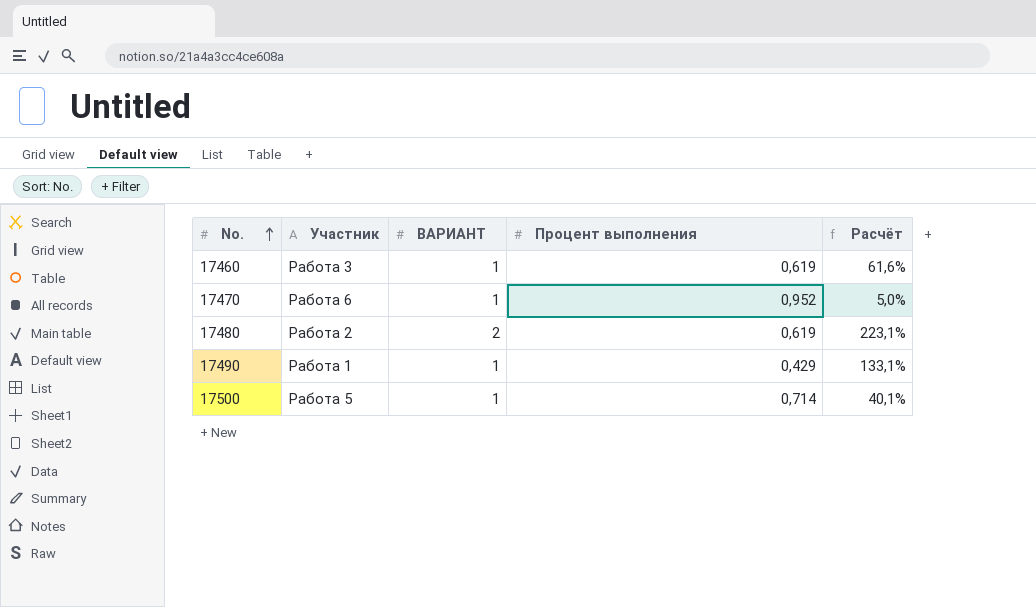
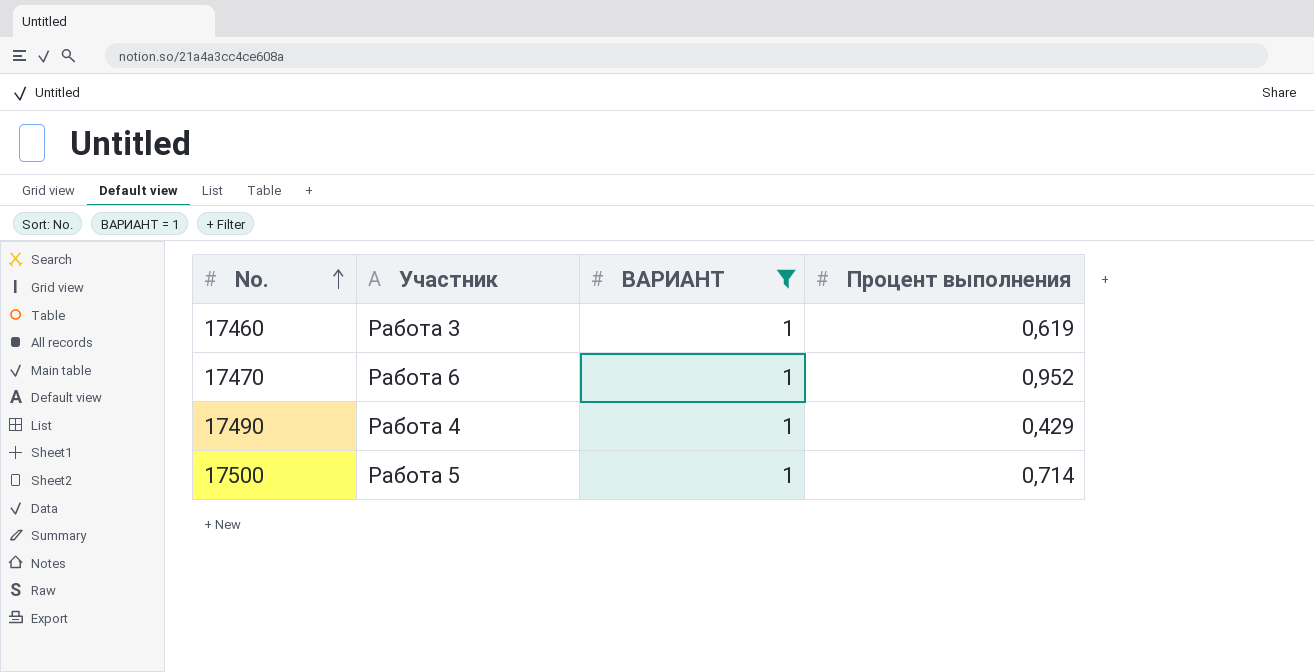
filter: none -> ВАРИАНТ = 1
column Расчёт | formula: ([ВАРИАНТ] - [Процент выполнения]) / [Процент выполнения] -> none
17490 | Участник: Работа 1 -> Работа 4

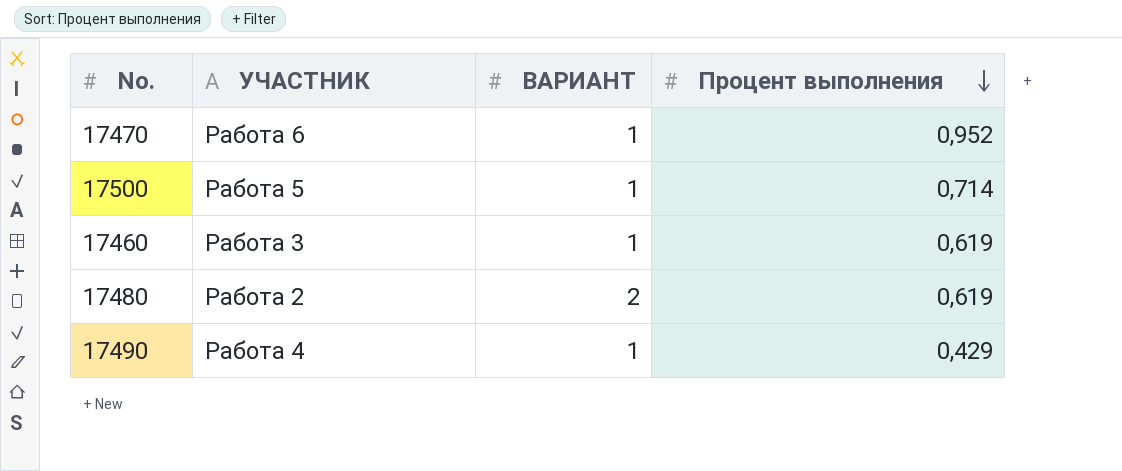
filter: ВАРИАНТ = 1 -> none
row order: No. ascending -> Процент выполнения descending
column name: Участник -> УЧАСТНИК

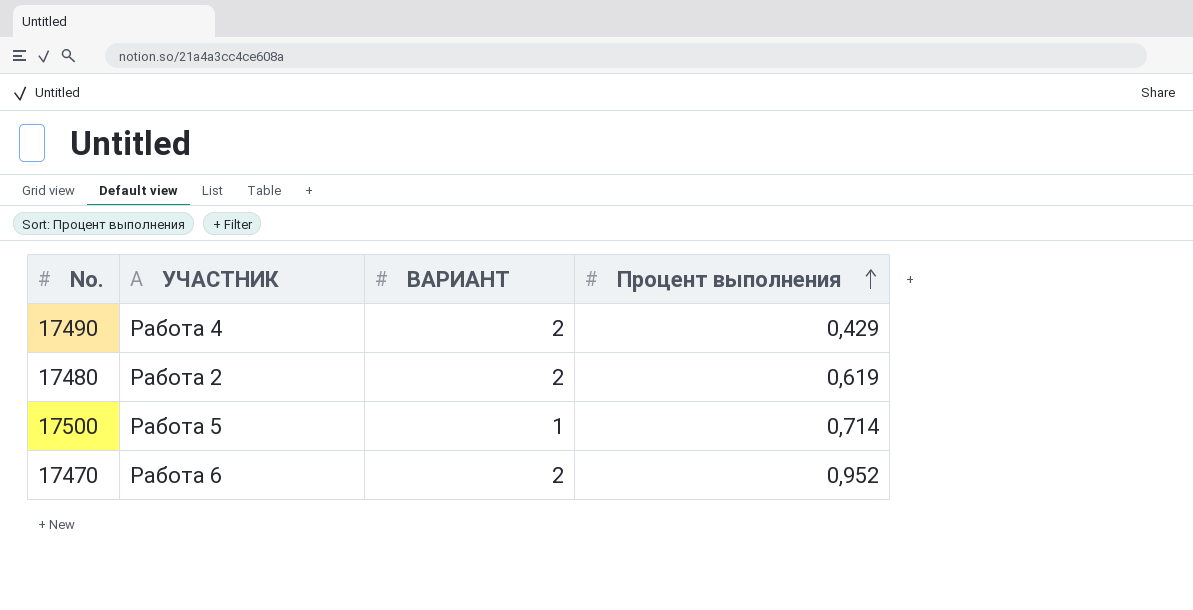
row order: Процент выполнения descending -> Процент выполнения ascending
row 17460: Работа 3 | 1 | 0,619 -> none
17490 | ВАРИАНТ: 1 -> 2
17470 | ВАРИАНТ: 1 -> 2

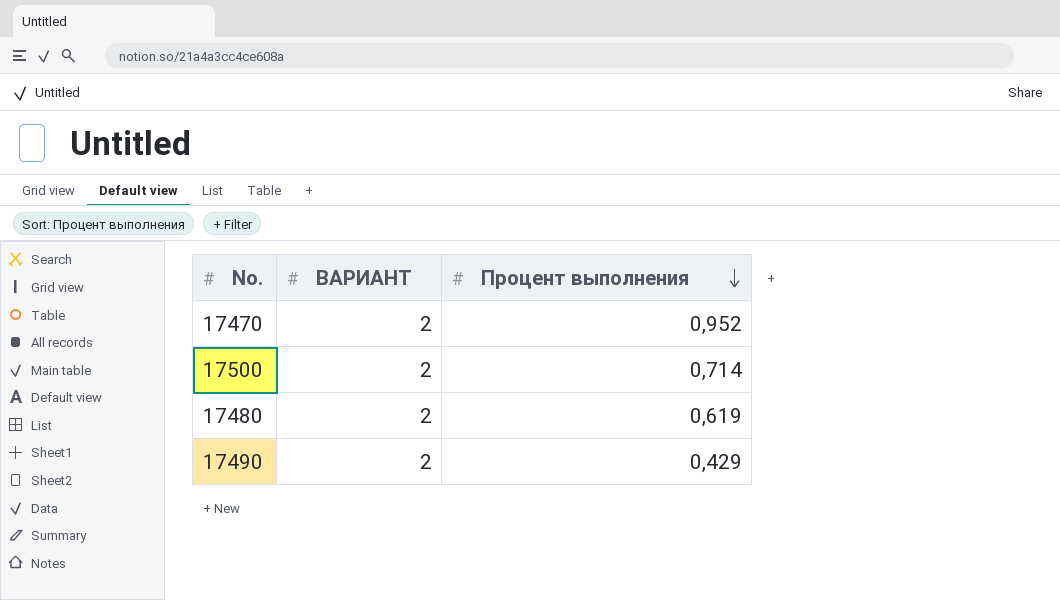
row order: Процент выполнения ascending -> Процент выполнения descending
column УЧАСТНИК | position: 2 -> none
17500 | ВАРИАНТ: 1 -> 2

